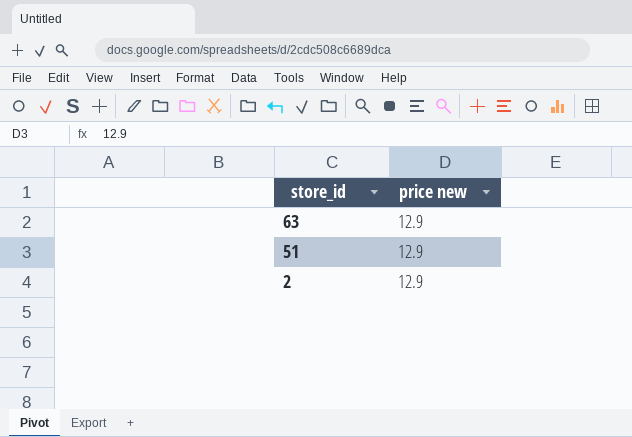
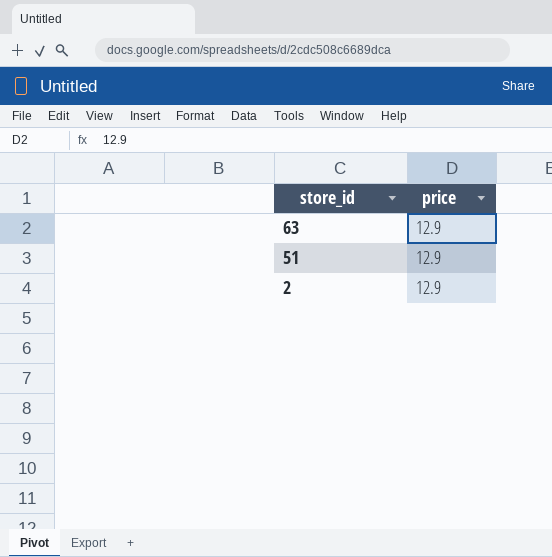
column name: price new -> price

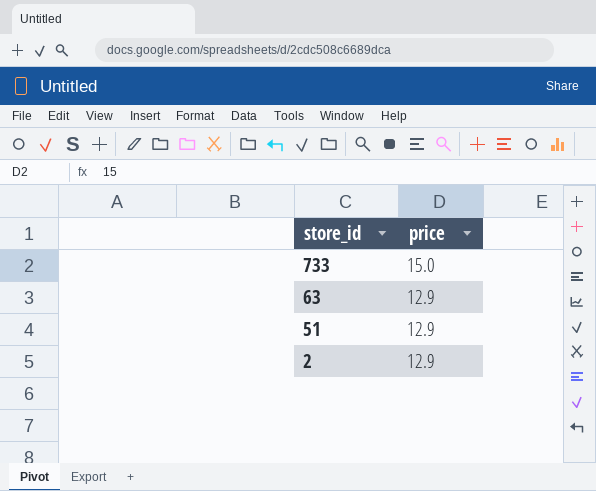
row 733: none -> 15.0

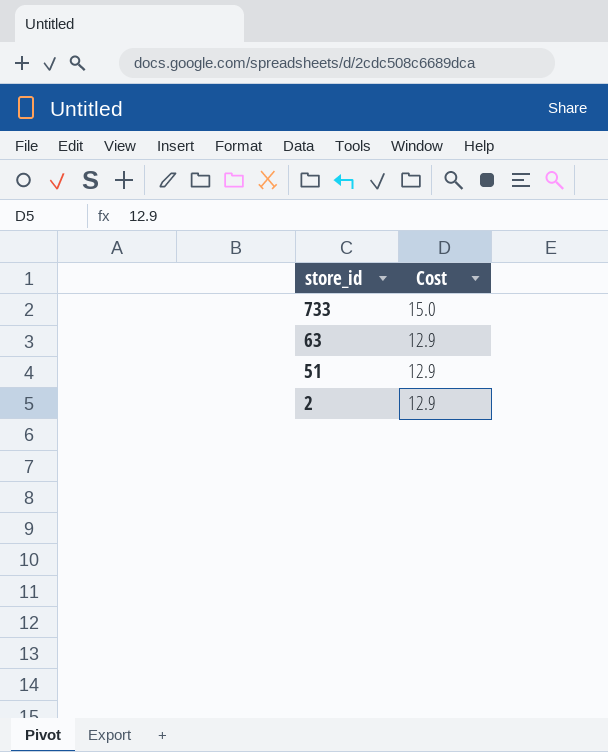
column name: price -> Cost

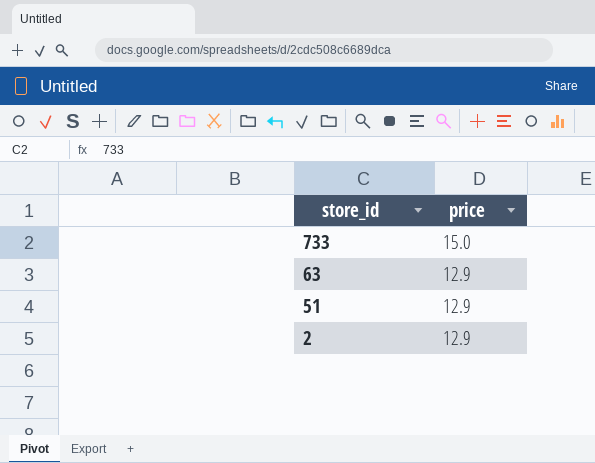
column name: Cost -> price

